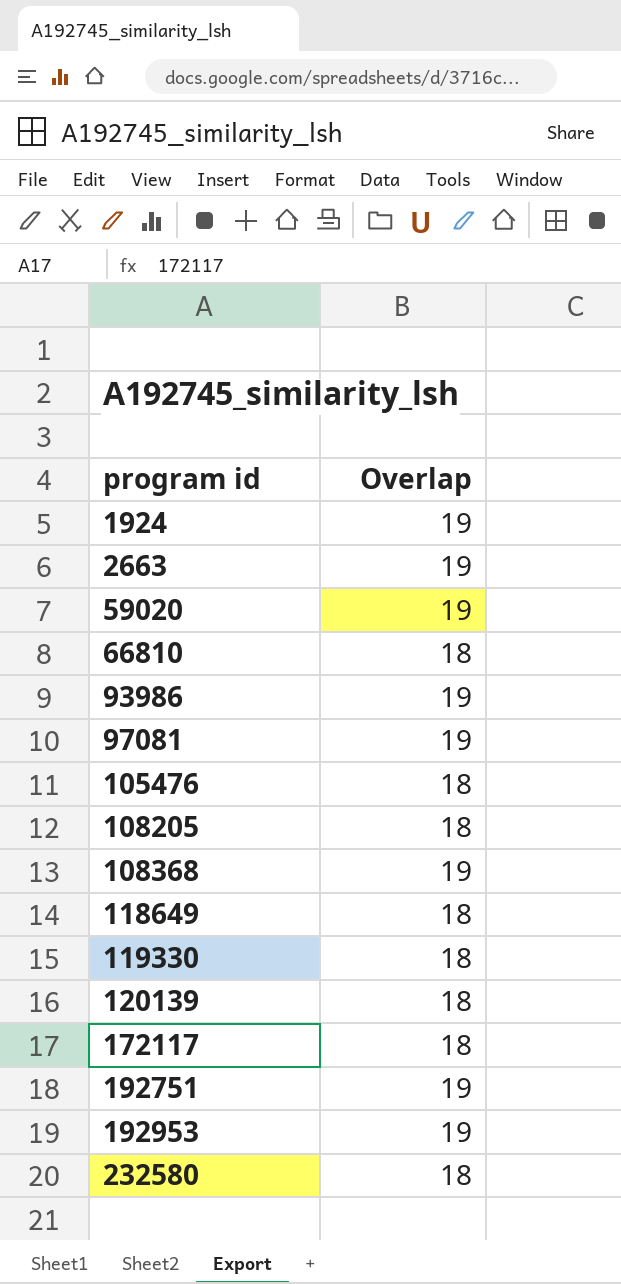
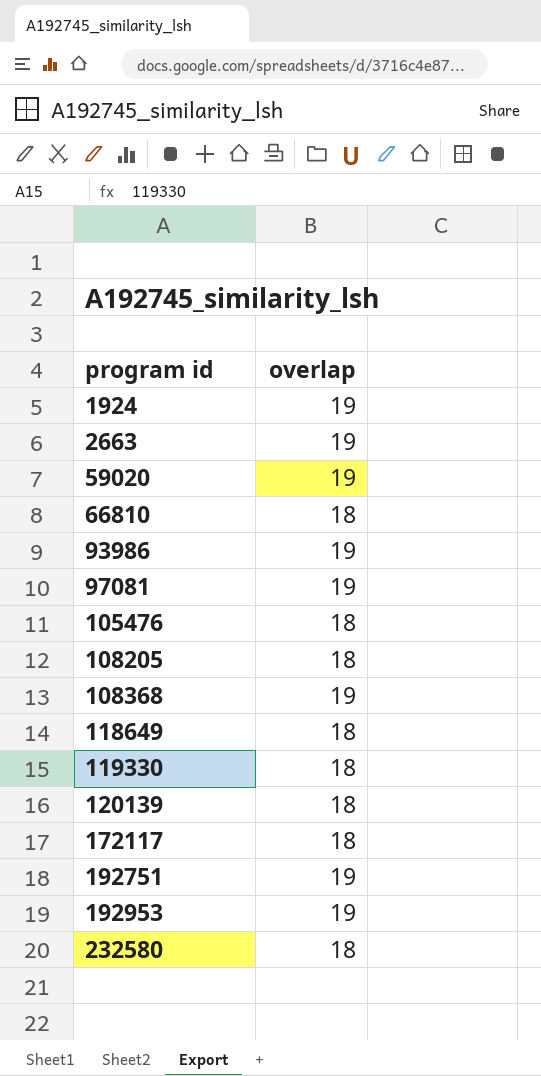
column name: Overlap -> overlap

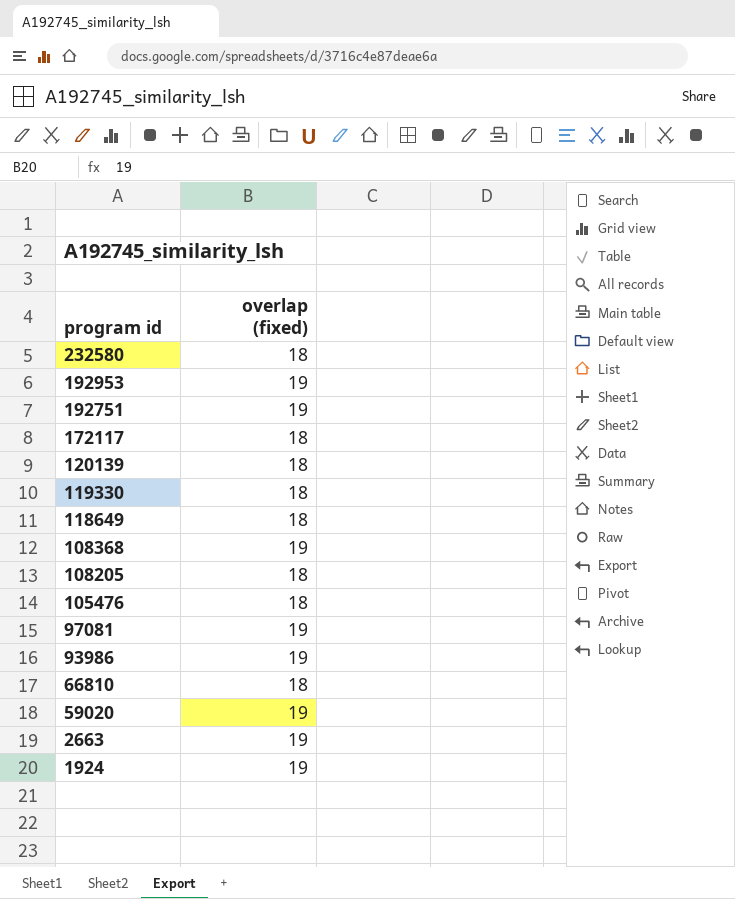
row order: program id ascending -> program id descending
column name: overlap -> overlap (fixed)

